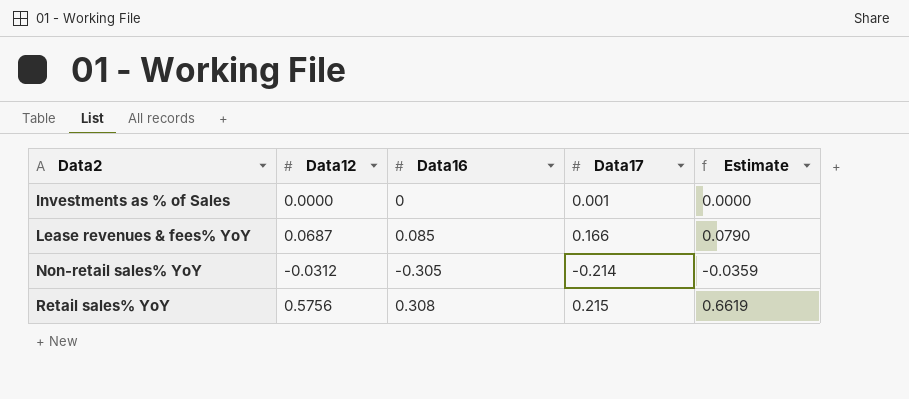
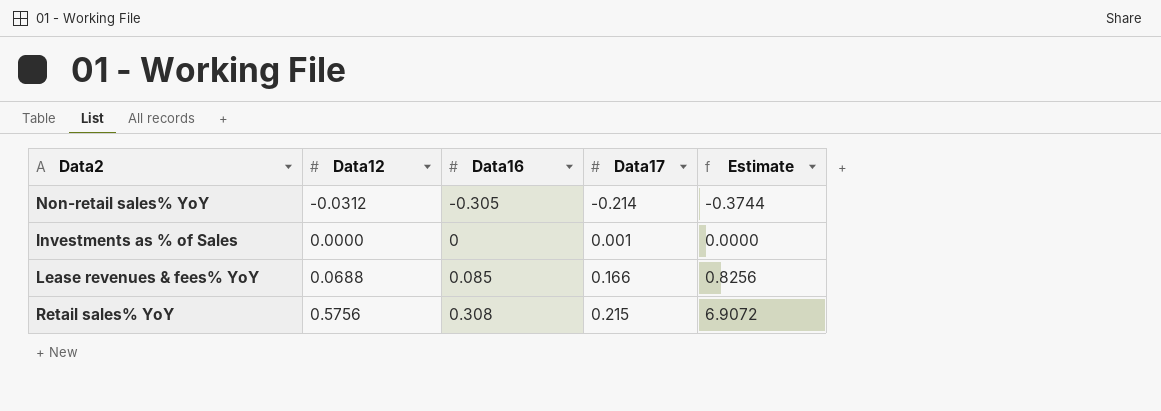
row order: Data2 ascending -> Data12 ascending
column Estimate | formula: [Data12] * 1.15 -> [Data12] * 12
Lease revenues & fees% YoY | Data12: 0.0687 -> 0.0688

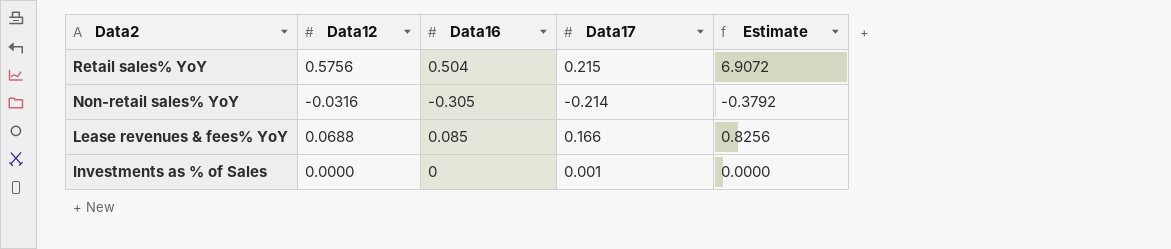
row order: Data12 ascending -> Data2 descending
Retail sales% YoY | Data16: 0.308 -> 0.504
Non-retail sales% YoY | Data12: -0.0312 -> -0.0316
Non-retail sales% YoY | Estimate: -0.3744 -> -0.3792

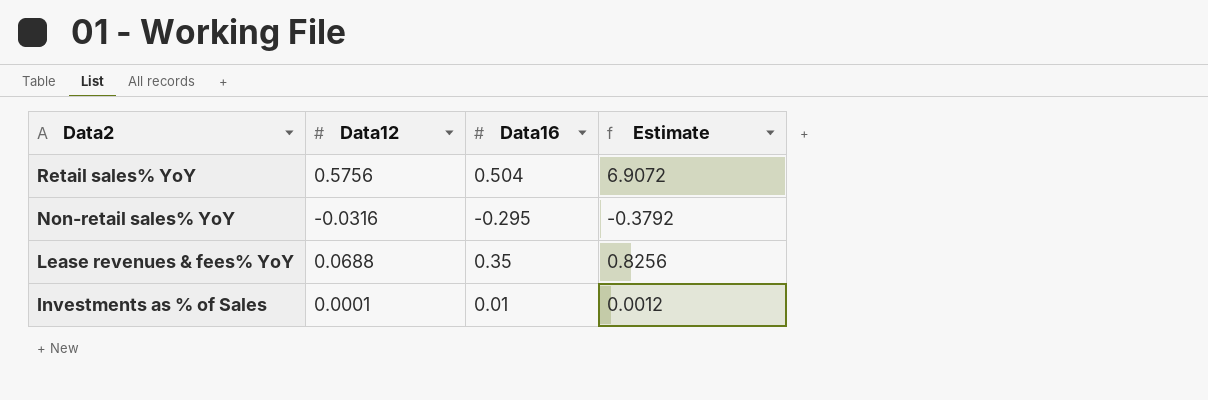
column Data17 | position: 4 -> none
Non-retail sales% YoY | Data16: -0.305 -> -0.295
Lease revenues & fees% YoY | Data16: 0.085 -> 0.35
Investments as % of Sales | Data12: 0.0000 -> 0.0001
Investments as % of Sales | Data16: 0 -> 0.01
Investments as % of Sales | Estimate: 0.0000 -> 0.0012

